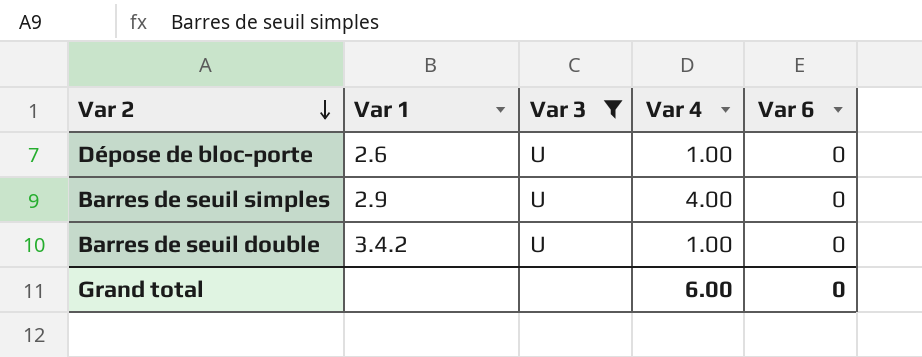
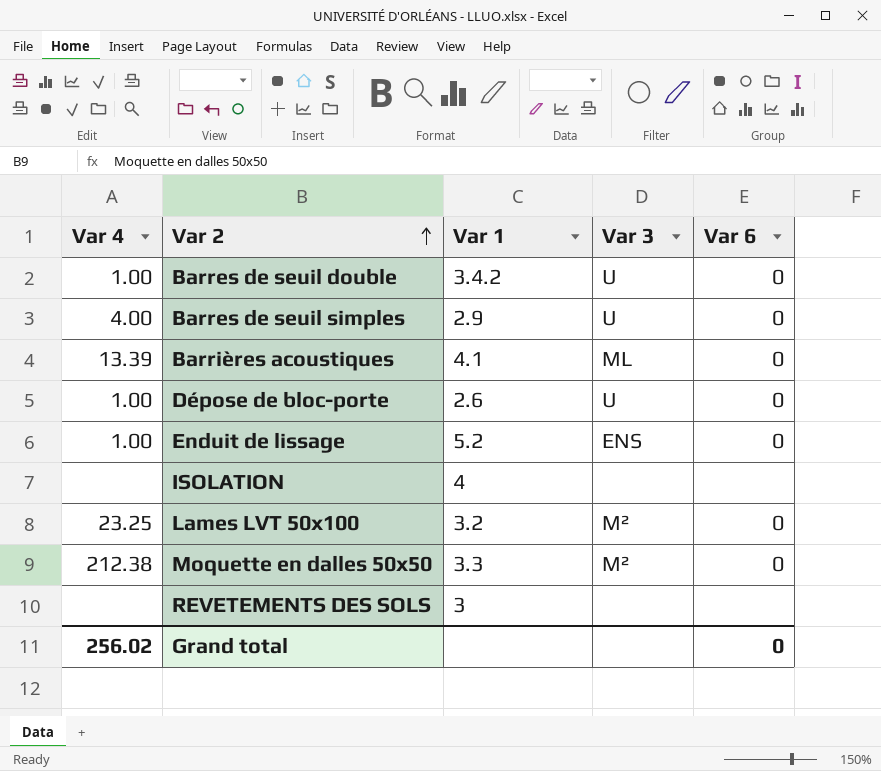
filter: Var 3 = U -> none
row order: Var 2 descending -> Var 2 ascending
column Var 4 | position: 4 -> 1
Grand total | Var 4: 6.00 -> 256.02

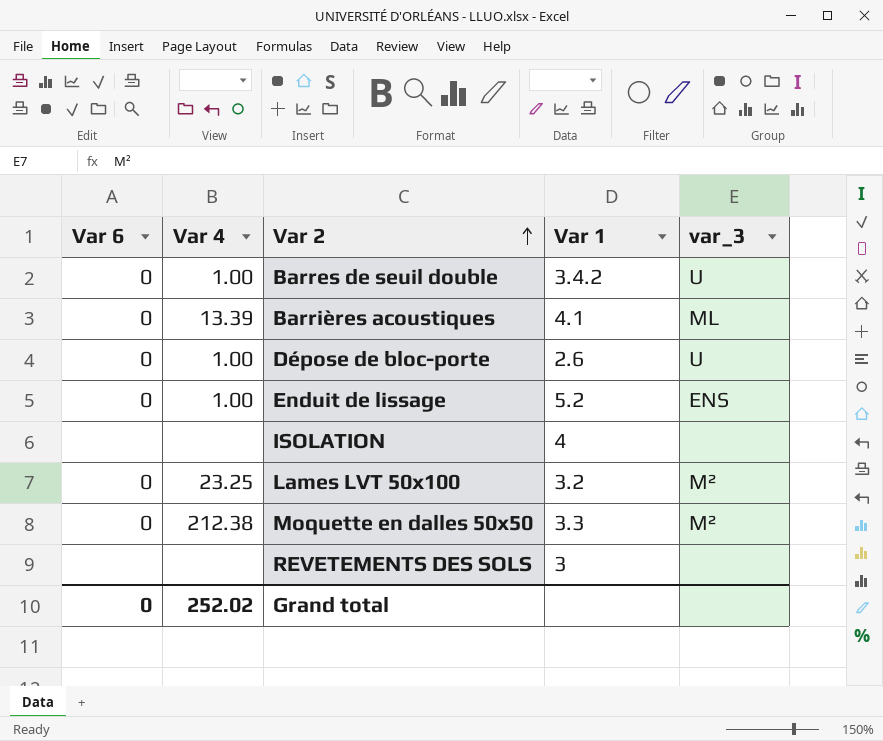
column Var 6 | position: 5 -> 1
column name: Var 3 -> var_3
row Barres de seuil simples: 4.00 | 2.9 | U | 0 -> none
Grand total | Var 4: 256.02 -> 252.02

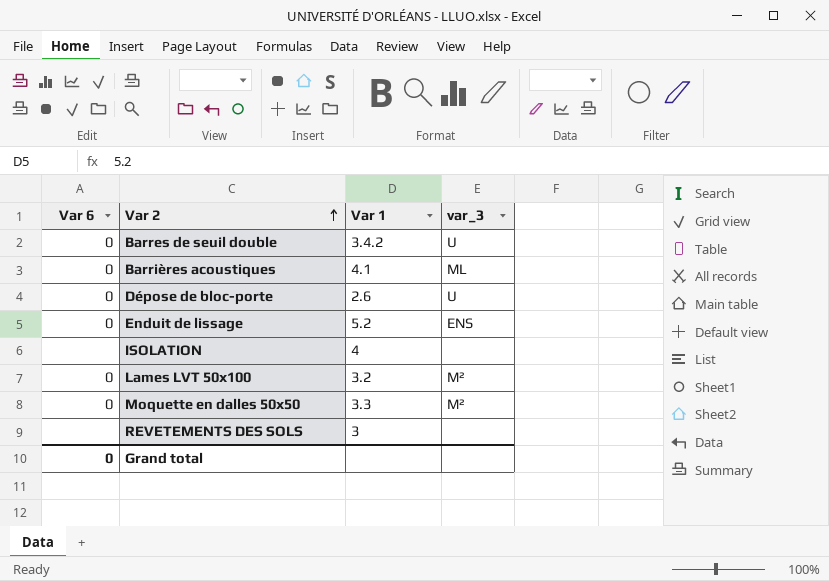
column Var 4 | position: 2 -> none

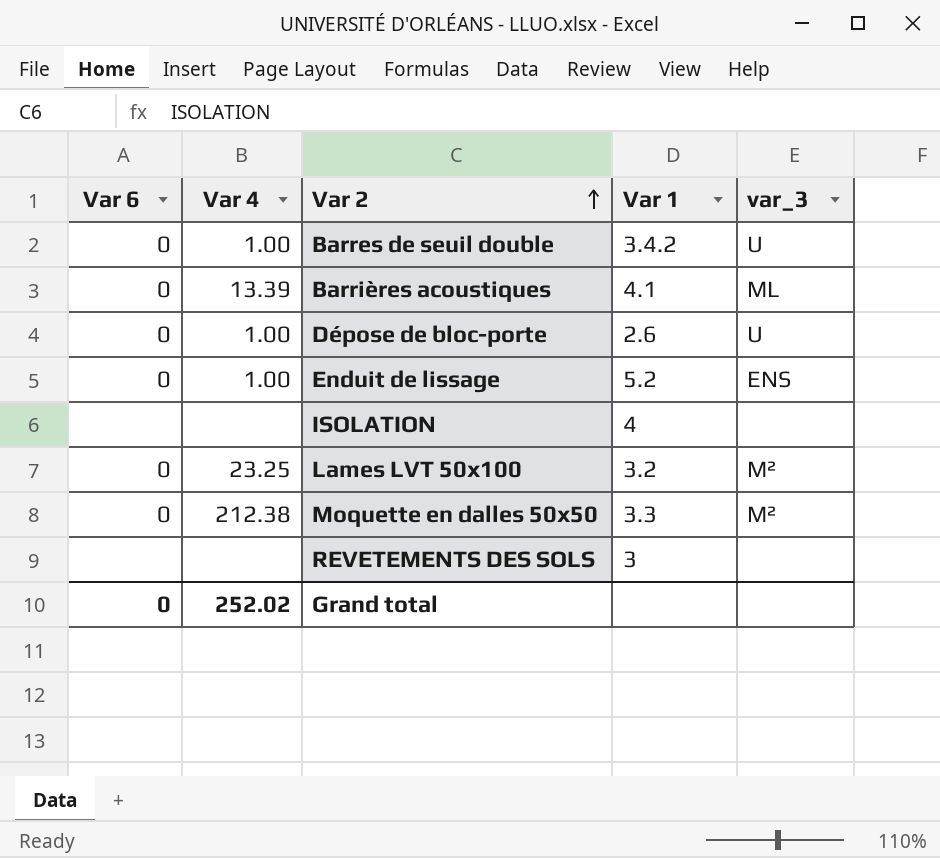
column Var 4 | position: none -> 2

